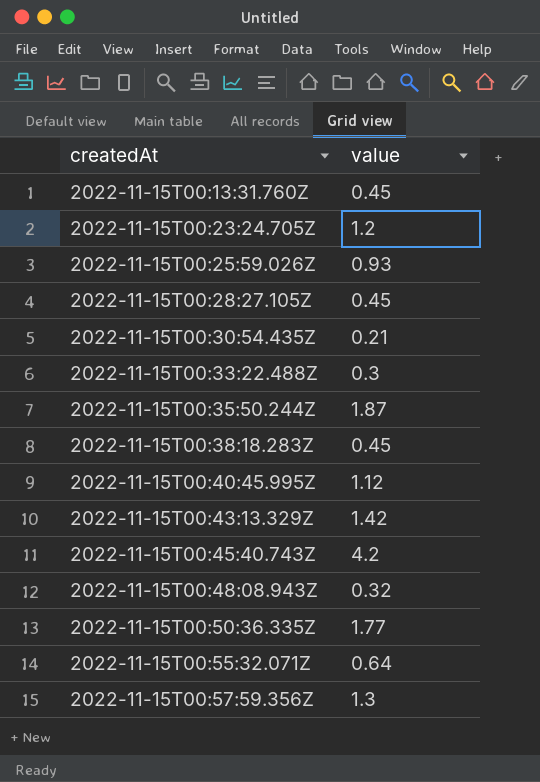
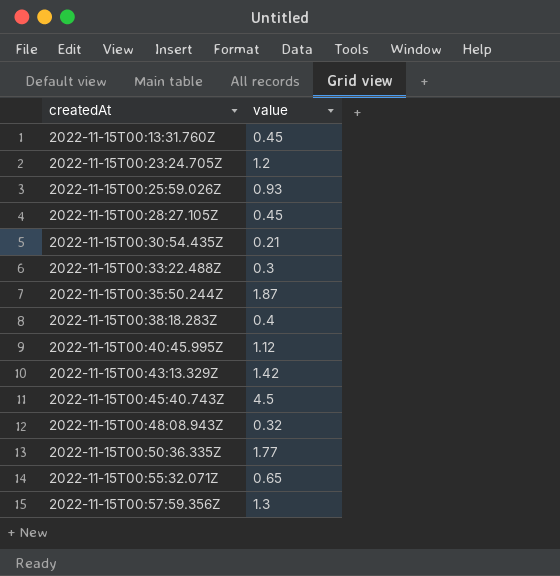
2022-11-15T00:38:18.283Z | value: 0.45 -> 0.4
2022-11-15T00:45:40.743Z | value: 4.2 -> 4.5
2022-11-15T00:55:32.071Z | value: 0.64 -> 0.65

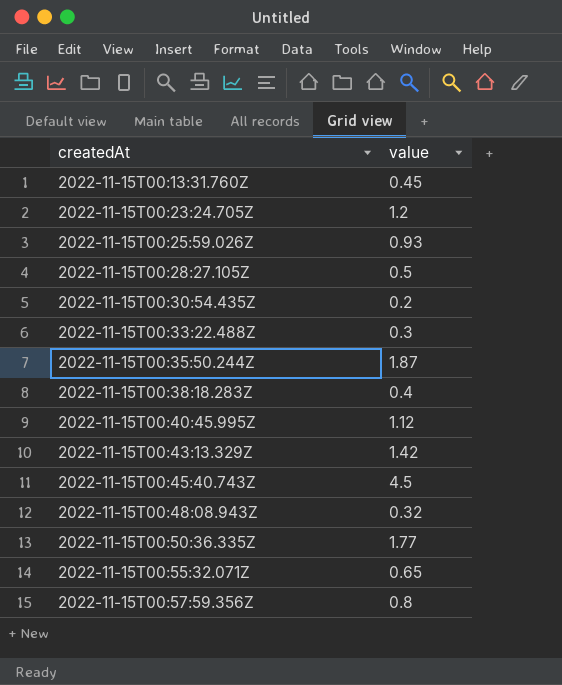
2022-11-15T00:28:27.105Z | value: 0.45 -> 0.5
2022-11-15T00:30:54.435Z | value: 0.21 -> 0.2
2022-11-15T00:57:59.356Z | value: 1.3 -> 0.8

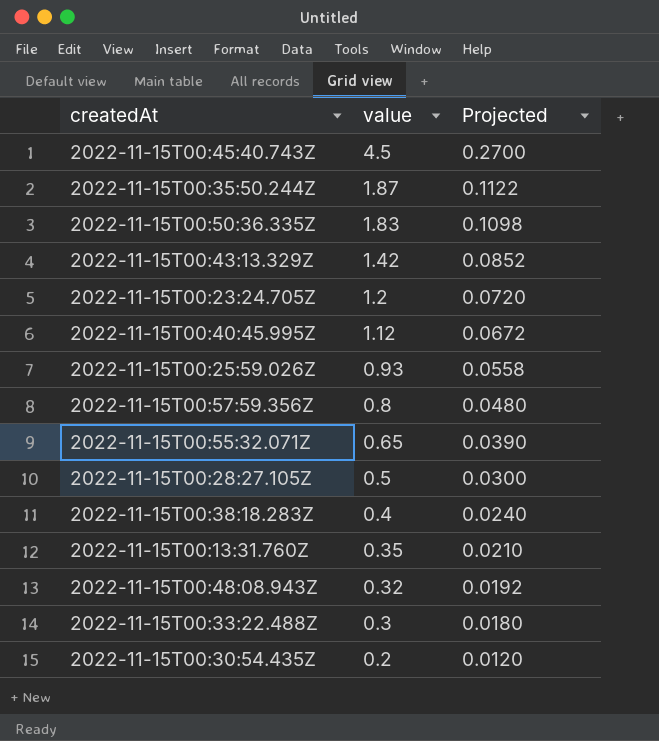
row order: createdAt ascending -> value descending
column Projected | formula: none -> [value] * 0.06
2022-11-15T00:50:36.335Z | value: 1.77 -> 1.83
2022-11-15T00:13:31.760Z | value: 0.45 -> 0.35

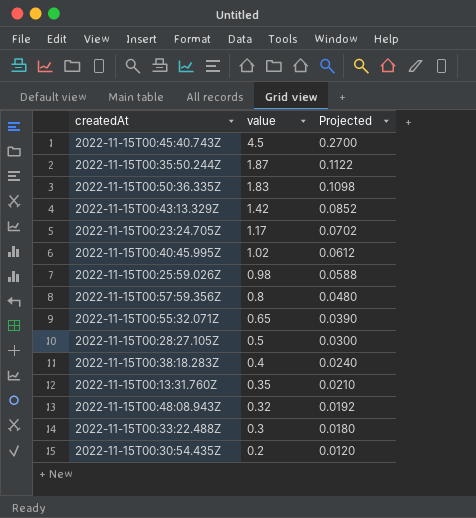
2022-11-15T00:23:24.705Z | value: 1.2 -> 1.17
2022-11-15T00:23:24.705Z | Projected: 0.0720 -> 0.0702
2022-11-15T00:40:45.995Z | value: 1.12 -> 1.02
2022-11-15T00:40:45.995Z | Projected: 0.0672 -> 0.0612
2022-11-15T00:25:59.026Z | value: 0.93 -> 0.98
2022-11-15T00:25:59.026Z | Projected: 0.0558 -> 0.0588

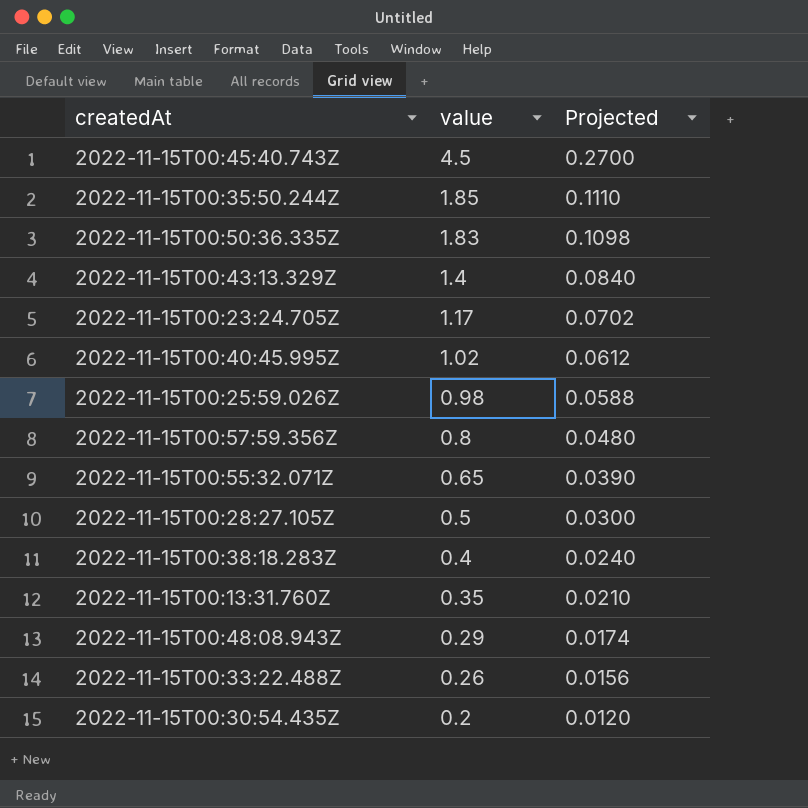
2022-11-15T00:35:50.244Z | value: 1.87 -> 1.85
2022-11-15T00:35:50.244Z | Projected: 0.1122 -> 0.1110
2022-11-15T00:43:13.329Z | value: 1.42 -> 1.4
2022-11-15T00:43:13.329Z | Projected: 0.0852 -> 0.0840
2022-11-15T00:48:08.943Z | value: 0.32 -> 0.29
2022-11-15T00:48:08.943Z | Projected: 0.0192 -> 0.0174
2022-11-15T00:33:22.488Z | value: 0.3 -> 0.26
2022-11-15T00:33:22.488Z | Projected: 0.0180 -> 0.0156

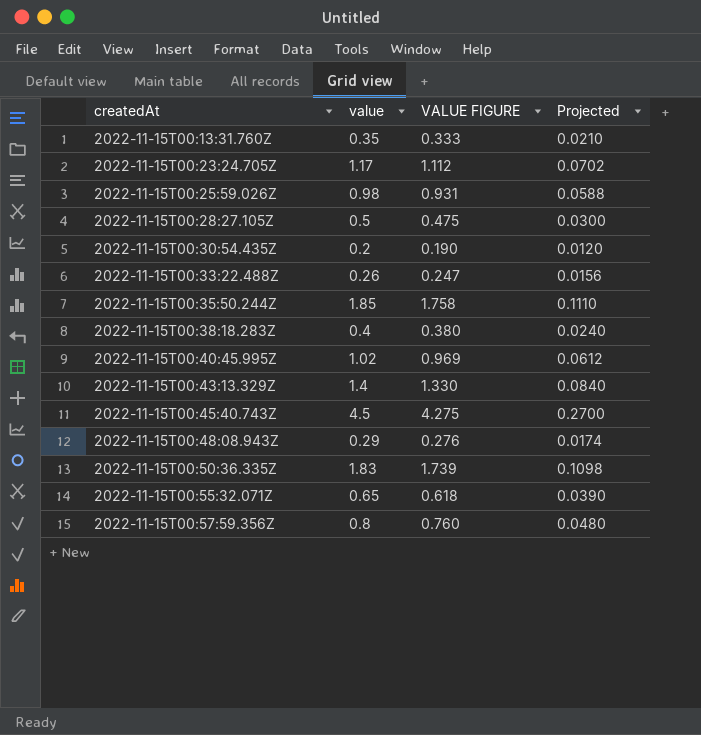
row order: value descending -> createdAt ascending
column VALUE FIGURE | formula: none -> [value] * 0.95

